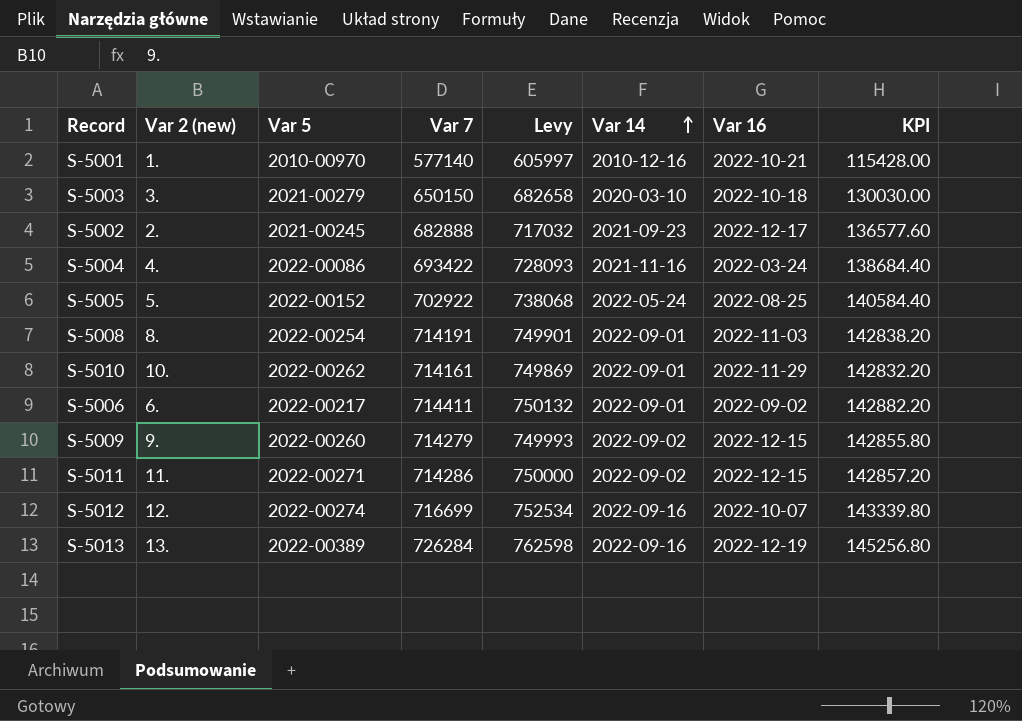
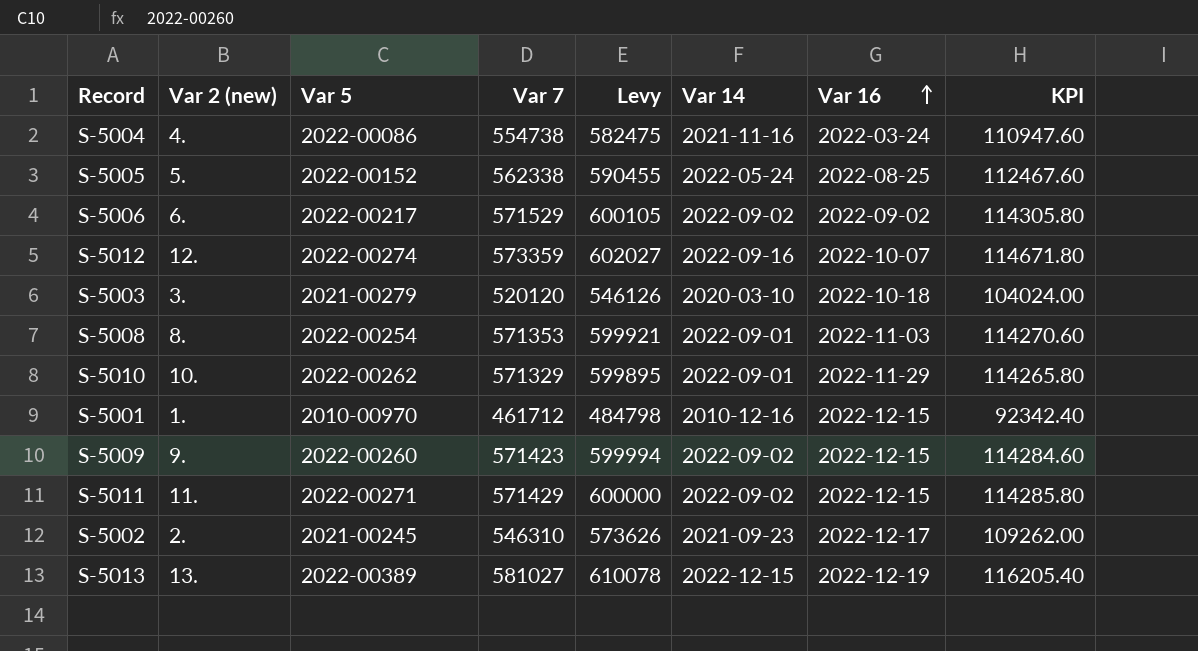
row order: Var 14 ascending -> Var 16 ascending
S-5004 | Var 7: 693422 -> 554738
S-5004 | Levy: 728093 -> 582475
S-5004 | KPI: 138684.40 -> 110947.60
S-5005 | Var 7: 702922 -> 562338
S-5005 | Levy: 738068 -> 590455
S-5005 | KPI: 140584.40 -> 112467.60
S-5006 | Var 7: 714411 -> 571529
S-5006 | Levy: 750132 -> 600105
S-5006 | Var 14: 2022-09-01 -> 2022-09-02
S-5006 | KPI: 142882.20 -> 114305.80
S-5012 | Var 7: 716699 -> 573359
S-5012 | Levy: 752534 -> 602027
S-5012 | KPI: 143339.80 -> 114671.80
S-5003 | Var 7: 650150 -> 520120
S-5003 | Levy: 682658 -> 546126
S-5003 | KPI: 130030.00 -> 104024.00
S-5008 | Var 7: 714191 -> 571353
S-5008 | Levy: 749901 -> 599921
S-5008 | KPI: 142838.20 -> 114270.60
S-5010 | Var 7: 714161 -> 571329
S-5010 | Levy: 749869 -> 599895
S-5010 | KPI: 142832.20 -> 114265.80
S-5001 | Var 7: 577140 -> 461712
S-5001 | Levy: 605997 -> 484798
S-5001 | Var 16: 2022-10-21 -> 2022-12-15
S-5001 | KPI: 115428.00 -> 92342.40
S-5009 | Var 7: 714279 -> 571423
S-5009 | Levy: 749993 -> 599994
S-5009 | KPI: 142855.80 -> 114284.60
S-5011 | Var 7: 714286 -> 571429
S-5011 | Levy: 750000 -> 600000
S-5011 | KPI: 142857.20 -> 114285.80
S-5002 | Var 7: 682888 -> 546310
S-5002 | Levy: 717032 -> 573626
S-5002 | KPI: 136577.60 -> 109262.00
S-5013 | Var 7: 726284 -> 581027
S-5013 | Levy: 762598 -> 610078
S-5013 | Var 14: 2022-09-16 -> 2022-12-15
S-5013 | KPI: 145256.80 -> 116205.40

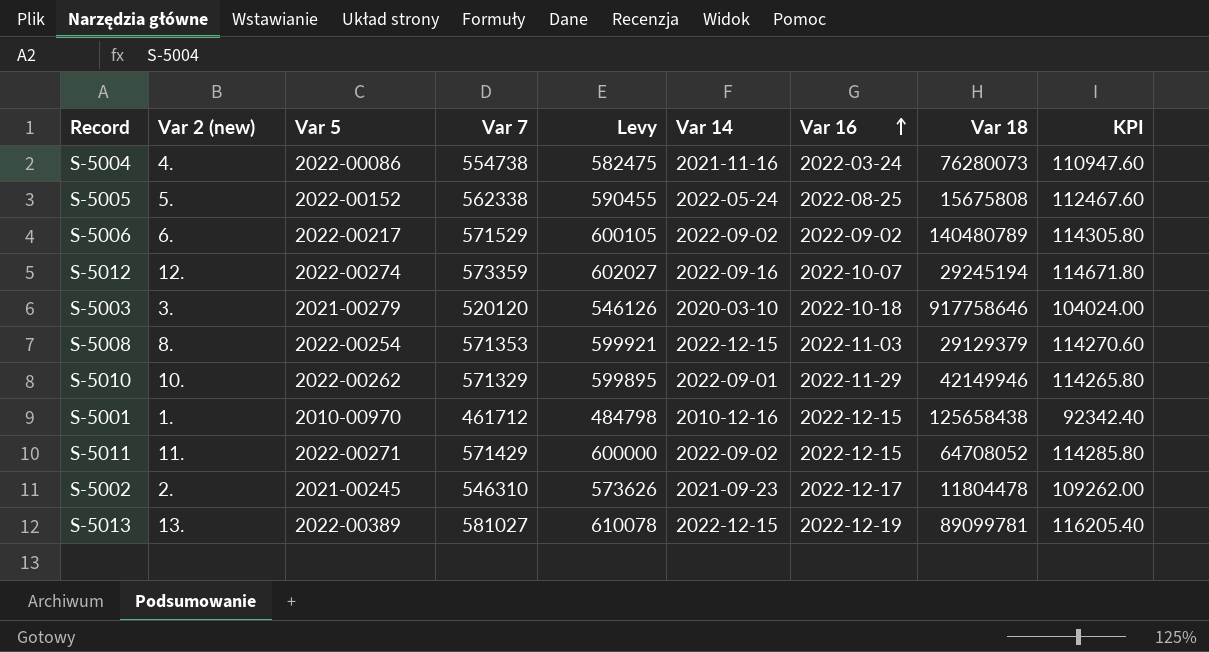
column Var 18 | position: none -> 8
row S-5009: 9. | 2022-00260 | 571423 | 599994 | 2022-09-02 | 2022-12-15 | 114284.60 -> none
S-5008 | Var 14: 2022-09-01 -> 2022-12-15

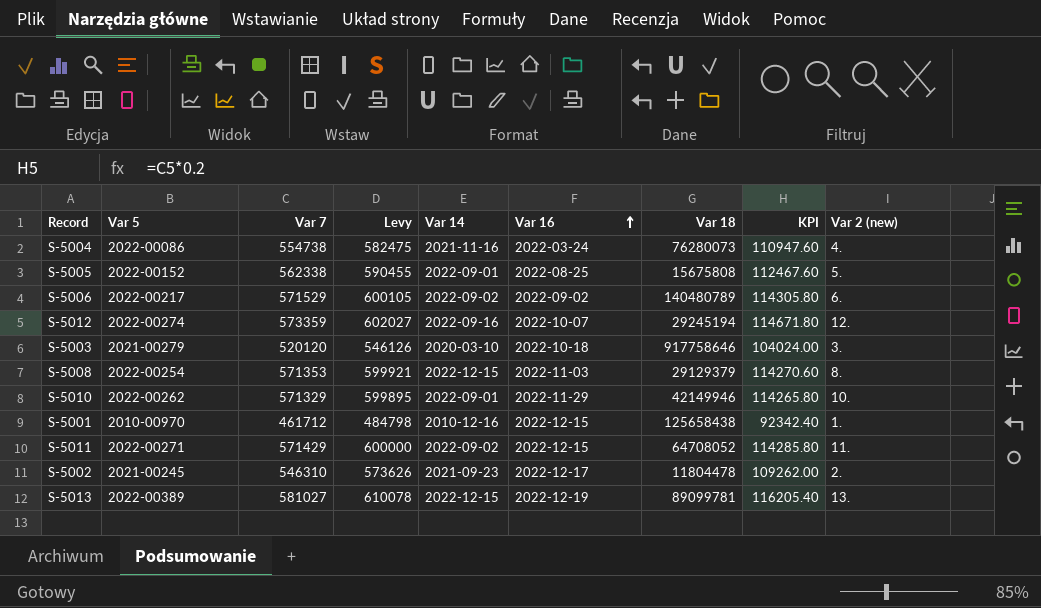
column Var 2 (new) | position: 2 -> 9
S-5005 | Var 14: 2022-05-24 -> 2022-09-01

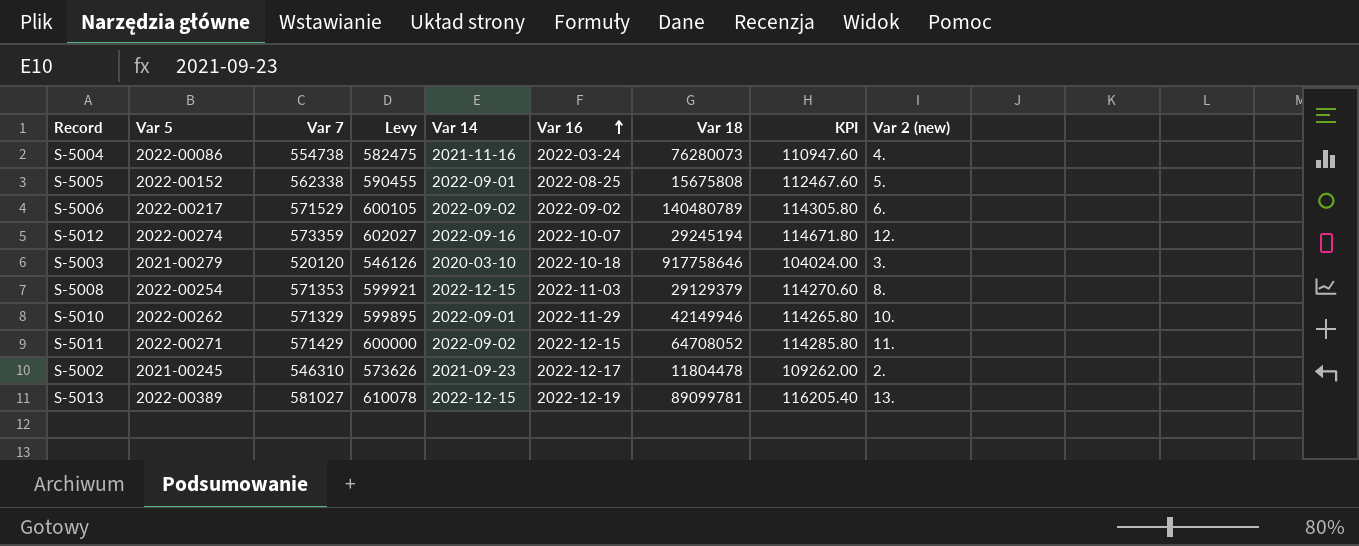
row S-5001: 2010-00970 | 461712 | 484798 | 2010-12-16 | 2022-12-15 | 125658438 | 92342.40 | 1. -> none

